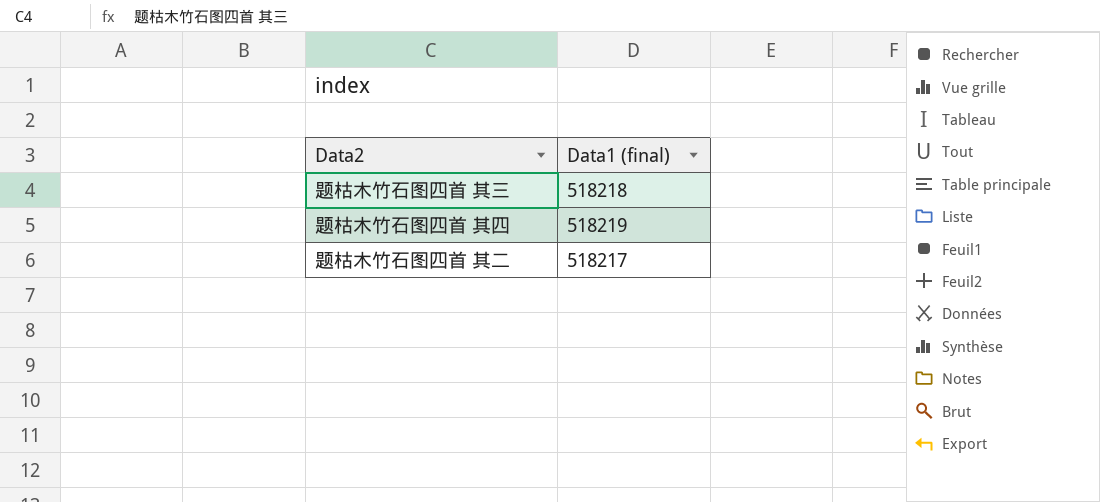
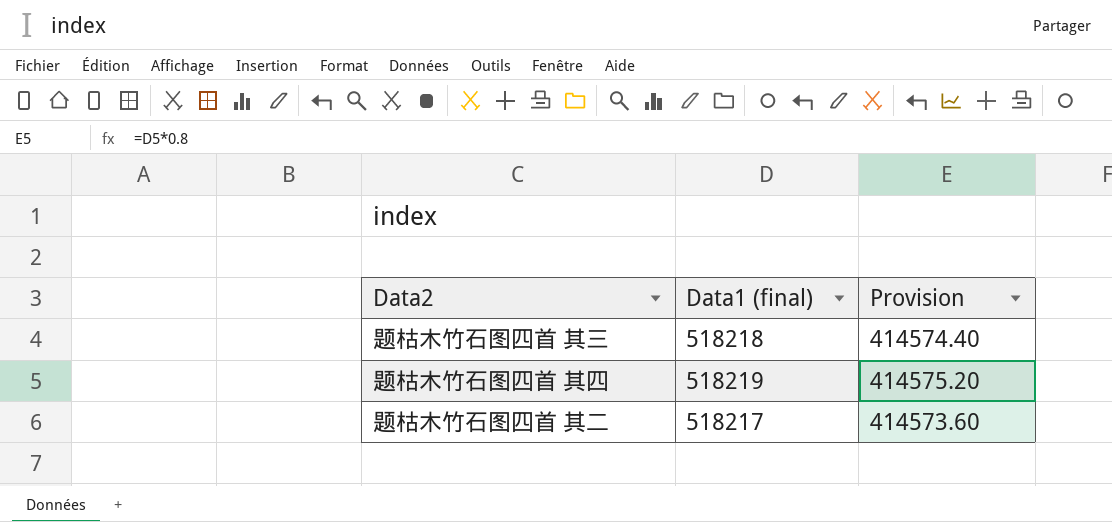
column Provision | formula: none -> [Data1 (final)] * 0.8

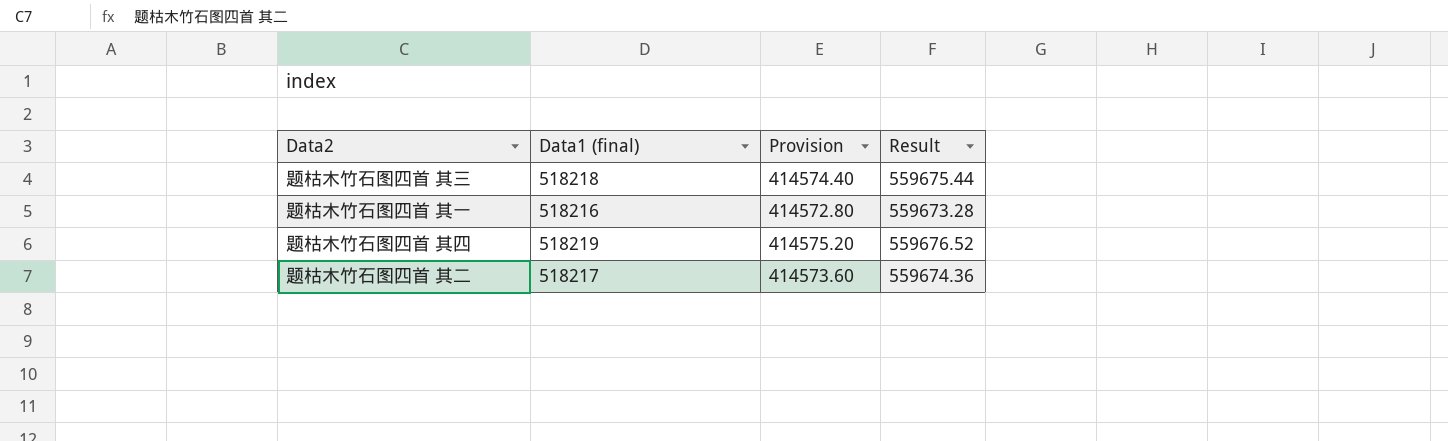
column Result | formula: none -> [Data1 (final)] * 1.08
row 题枯木竹石图四首 其一: none -> 518216 | 414572.80 | 559673.28

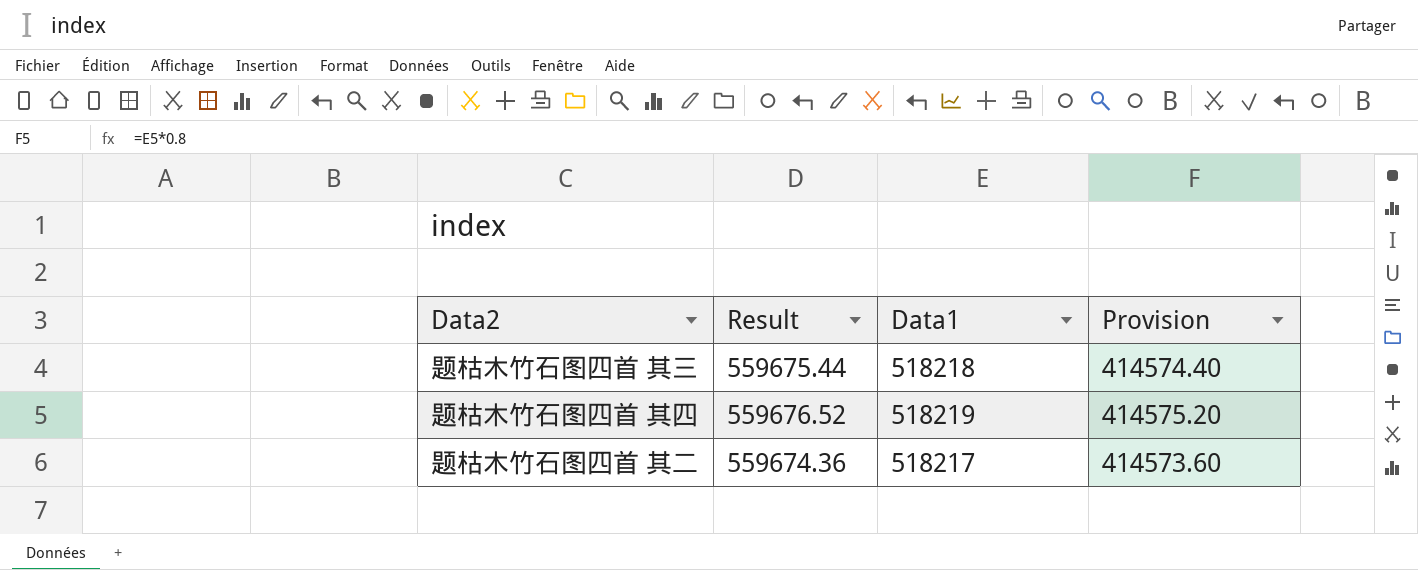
column Result | position: 4 -> 2
column name: Data1 (final) -> Data1
row 题枯木竹石图四首 其一: 518216 | 414572.80 | 559673.28 -> none

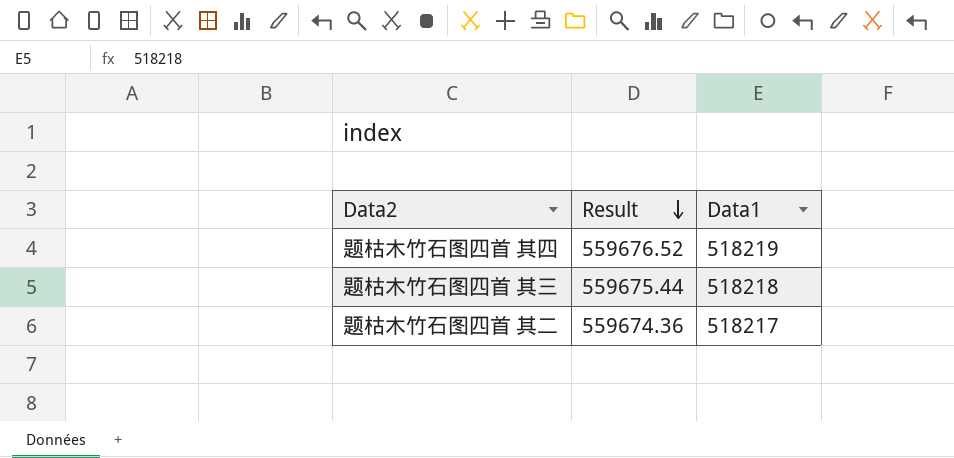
row order: none -> Result descending
column Provision | formula: [Data1] * 0.8 -> none

